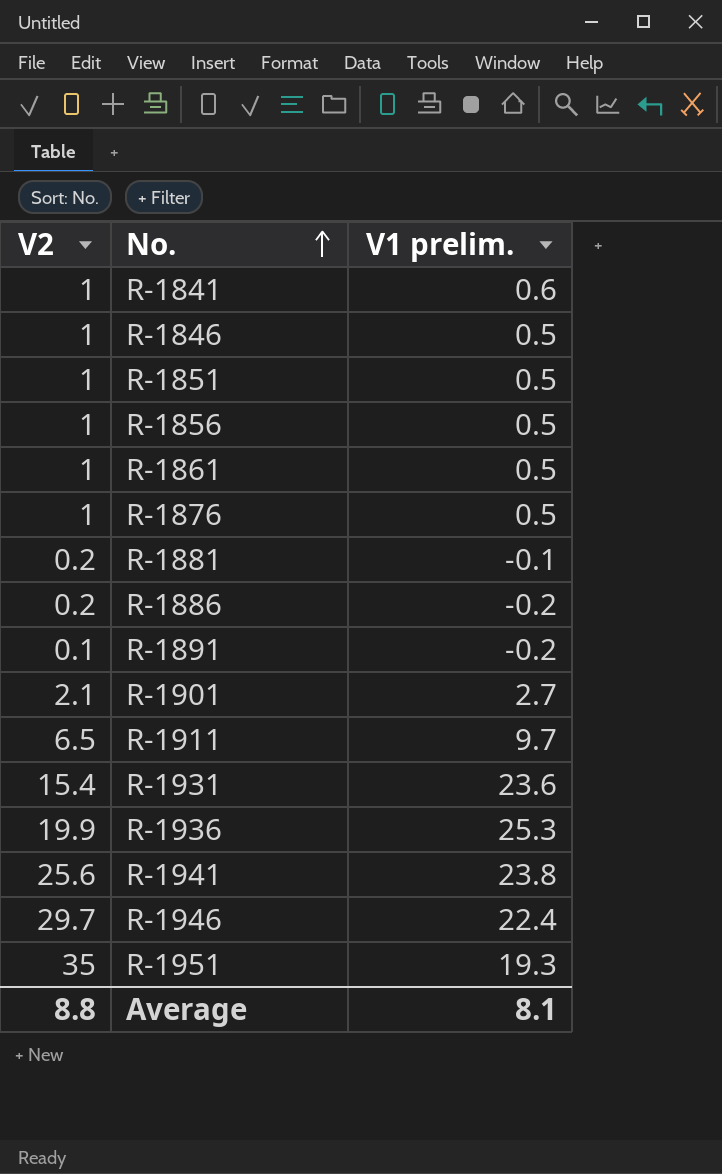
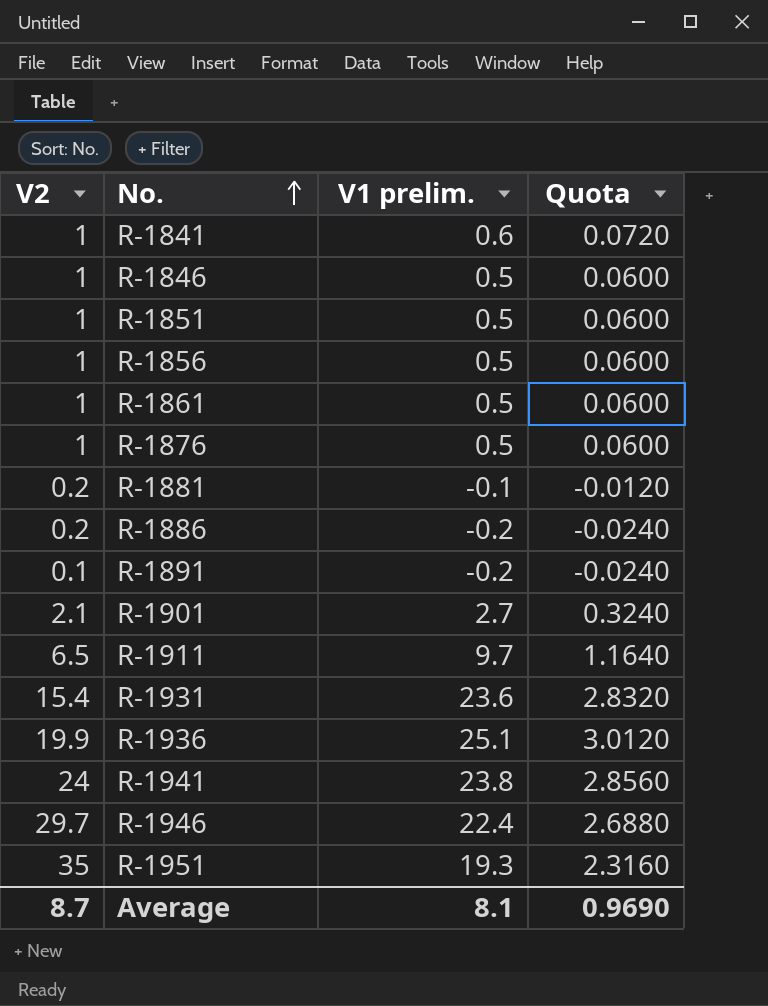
column Quota | formula: none -> [V1 prelim.] * 0.12
R-1936 | V1 prelim.: 25.3 -> 25.1
R-1941 | V2: 25.6 -> 24
Average | V2: 8.8 -> 8.7

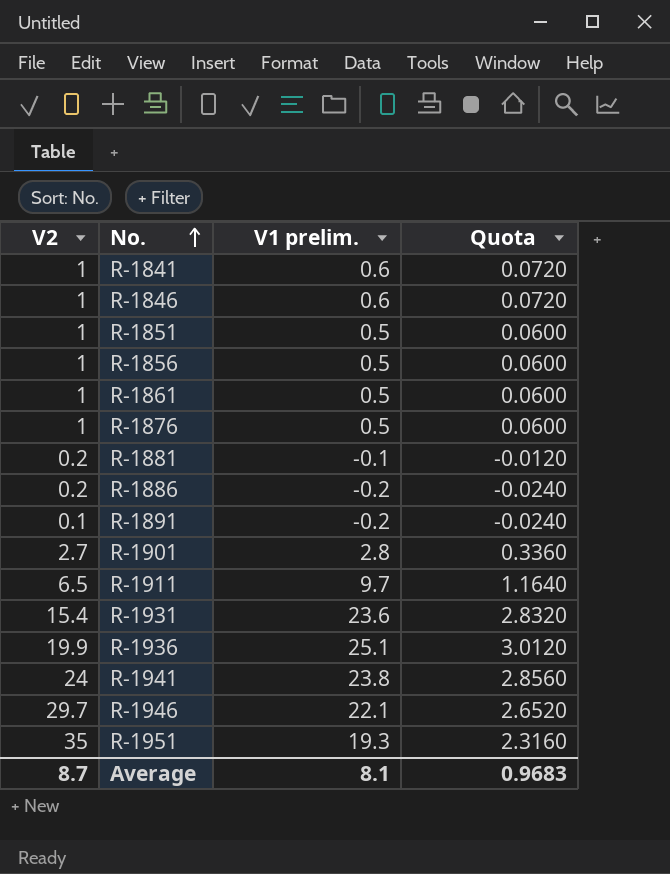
R-1846 | V1 prelim.: 0.5 -> 0.6
R-1846 | Quota: 0.0600 -> 0.0720
R-1901 | V2: 2.1 -> 2.7
R-1901 | V1 prelim.: 2.7 -> 2.8
R-1901 | Quota: 0.3240 -> 0.3360
R-1946 | V1 prelim.: 22.4 -> 22.1
R-1946 | Quota: 2.6880 -> 2.6520
Average | Quota: 0.9690 -> 0.9683

